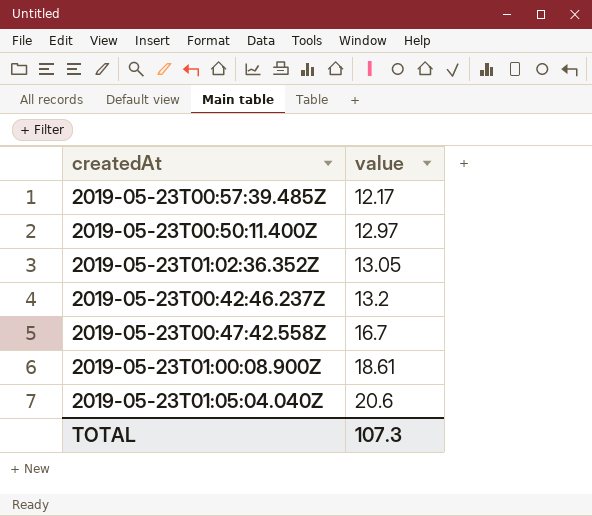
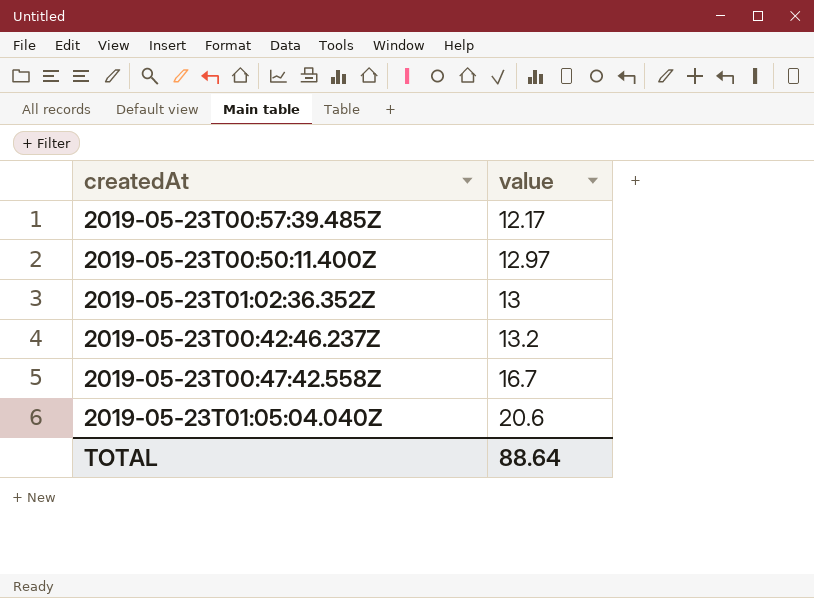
row 2019-05-23T01:00:08.900Z: 18.61 -> none
2019-05-23T01:02:36.352Z | value: 13.05 -> 13
TOTAL | value: 107.3 -> 88.64

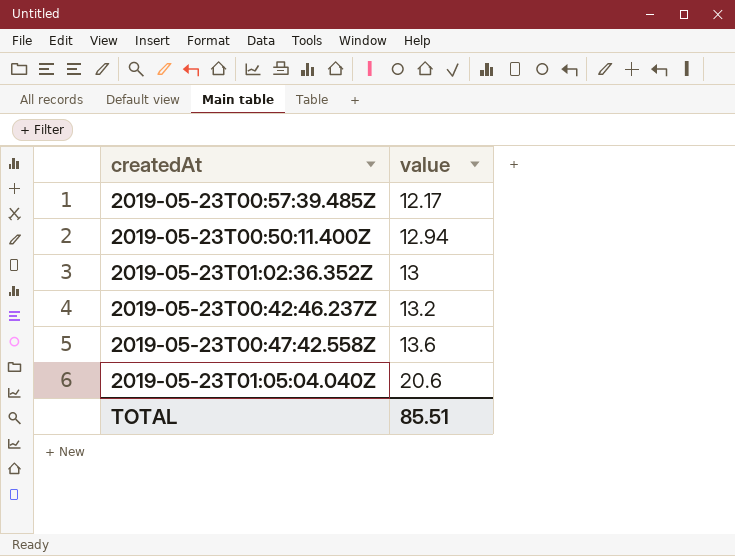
2019-05-23T00:50:11.400Z | value: 12.97 -> 12.94
2019-05-23T00:47:42.558Z | value: 16.7 -> 13.6
TOTAL | value: 88.64 -> 85.51

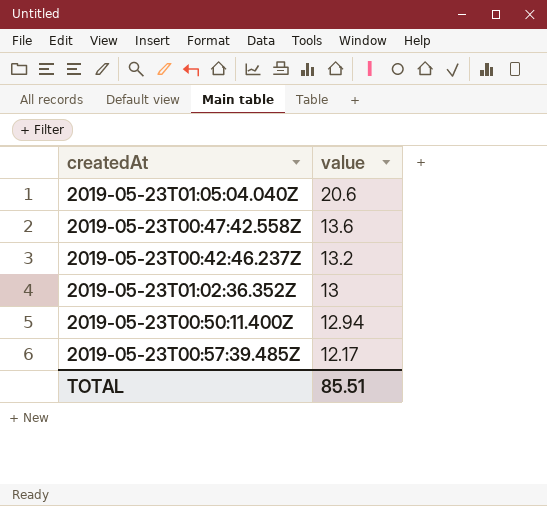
row order: value ascending -> value descending

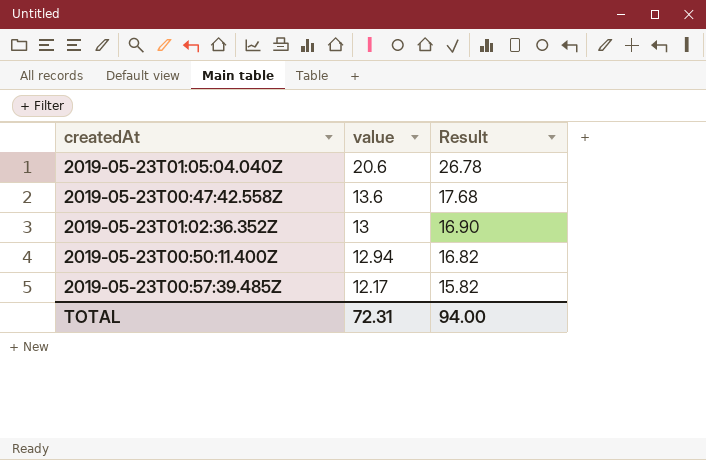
column Result | formula: none -> [value] * 1.3
row 2019-05-23T00:42:46.237Z: 13.2 -> none
TOTAL | value: 85.51 -> 72.31

